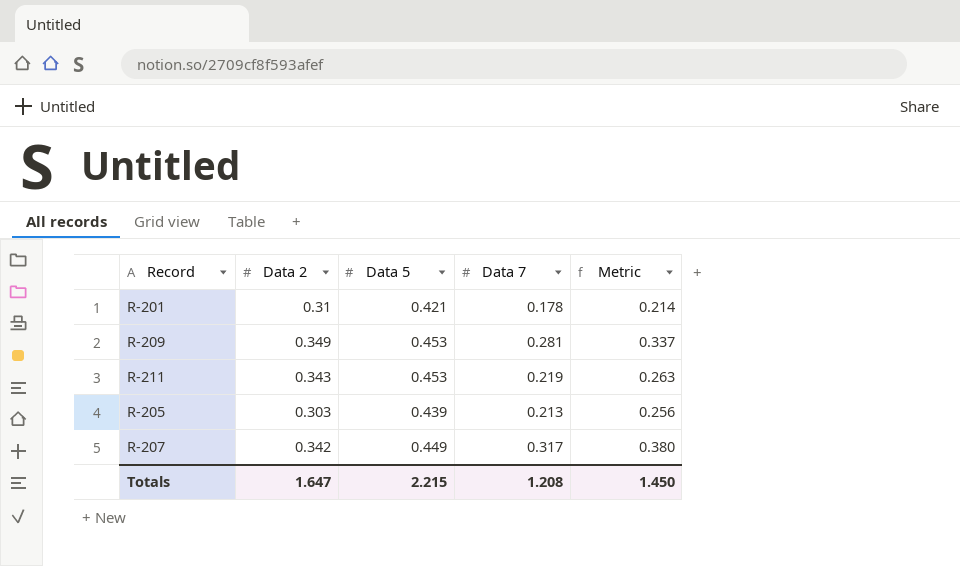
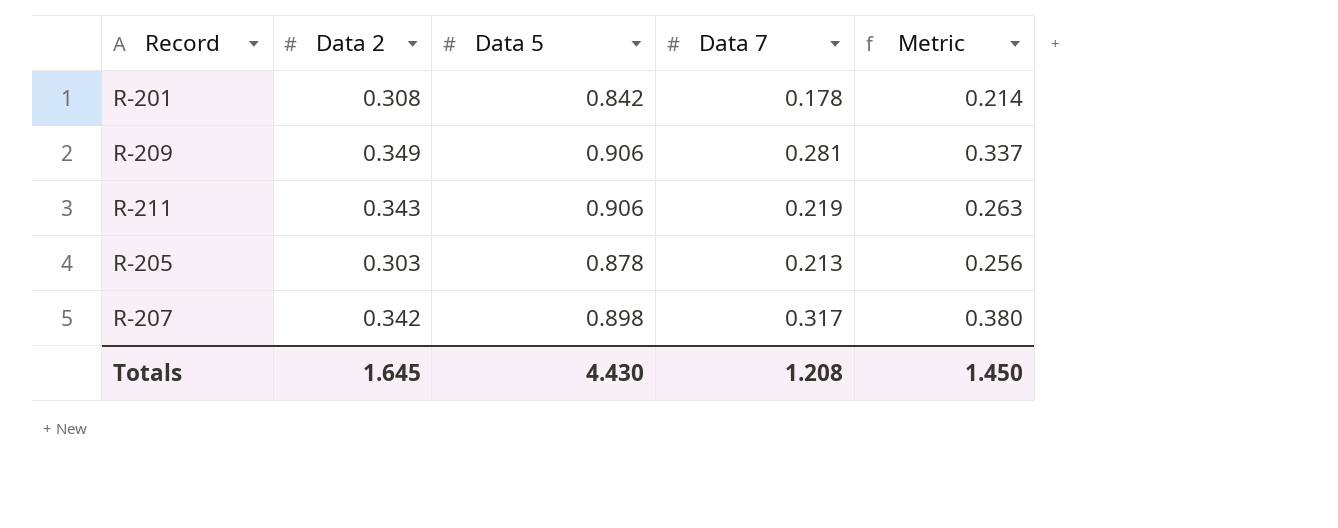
R-201 | Data 2: 0.31 -> 0.308
R-201 | Data 5: 0.421 -> 0.842
R-209 | Data 5: 0.453 -> 0.906
R-211 | Data 5: 0.453 -> 0.906
R-205 | Data 5: 0.439 -> 0.878
R-207 | Data 5: 0.449 -> 0.898
Totals | Data 2: 1.647 -> 1.645
Totals | Data 5: 2.215 -> 4.430

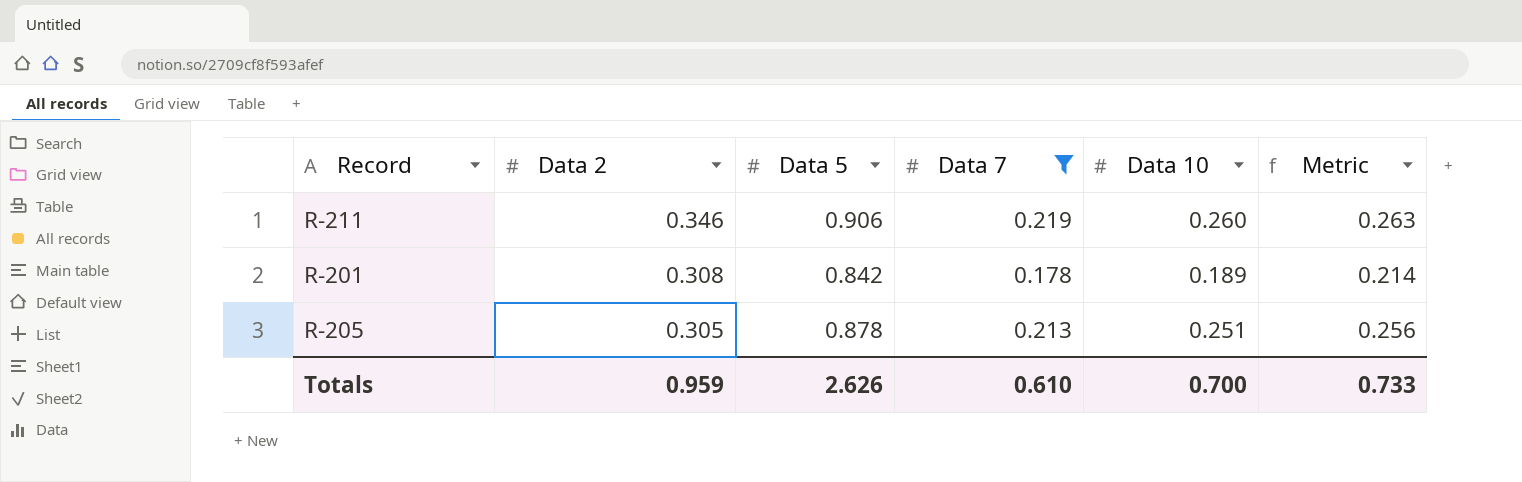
filter: none -> Data 7 <= 0.219
row order: none -> Data 2 descending
column Data 10 | position: none -> 5
R-211 | Data 2: 0.343 -> 0.346
R-205 | Data 2: 0.303 -> 0.305
Totals | Data 2: 1.645 -> 0.959
Totals | Data 5: 4.430 -> 2.626
Totals | Data 7: 1.208 -> 0.610
Totals | Metric: 1.450 -> 0.733

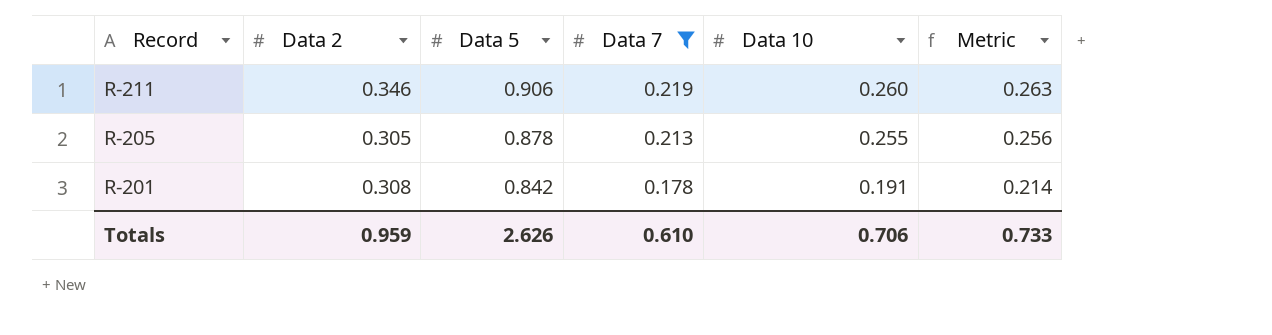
row order: Data 2 descending -> Record descending
R-205 | Data 10: 0.251 -> 0.255
R-201 | Data 10: 0.189 -> 0.191
Totals | Data 10: 0.700 -> 0.706

